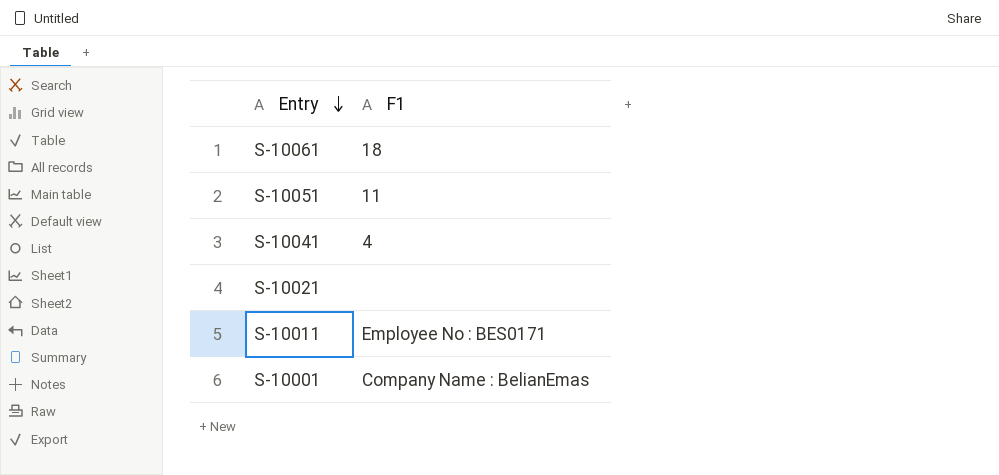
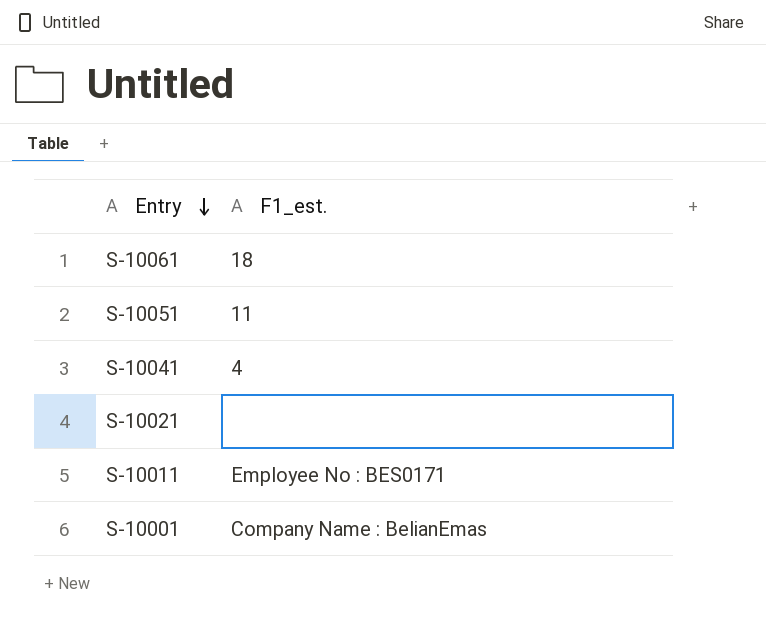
column name: F1 -> F1_est.

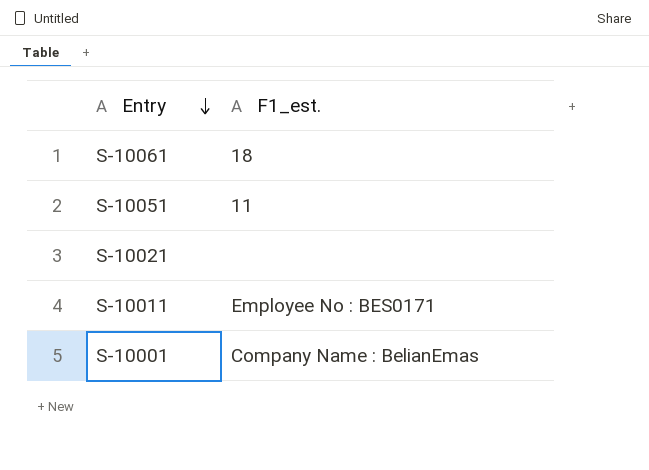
row S-10041: 4 -> none

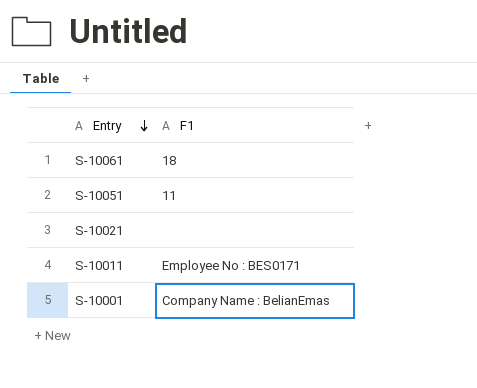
column name: F1_est. -> F1

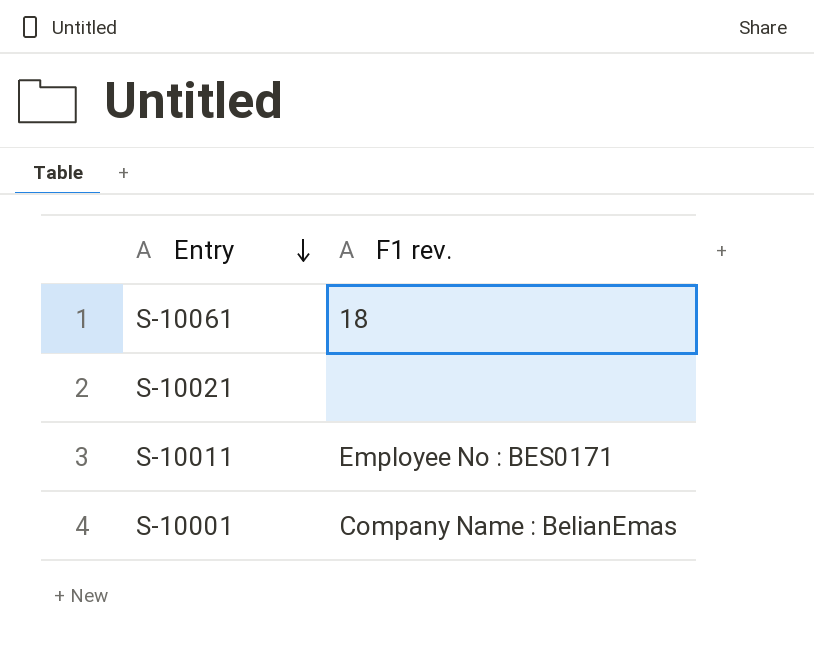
column name: F1 -> F1 rev.
row S-10051: 11 -> none

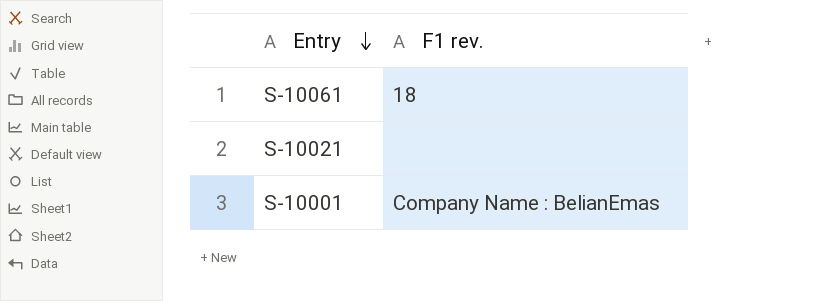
row S-10011: Employee No : BES0171 -> none

